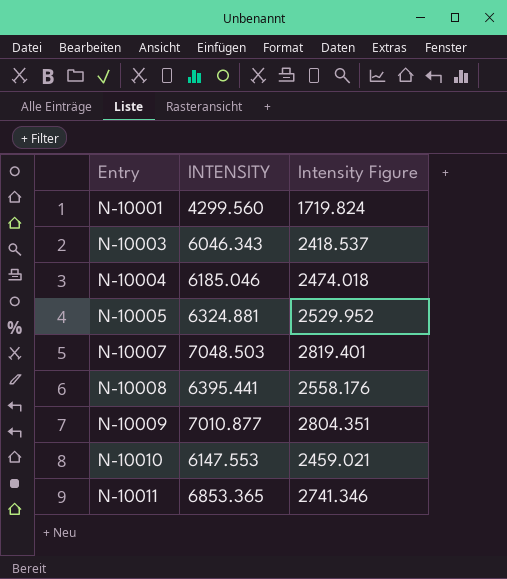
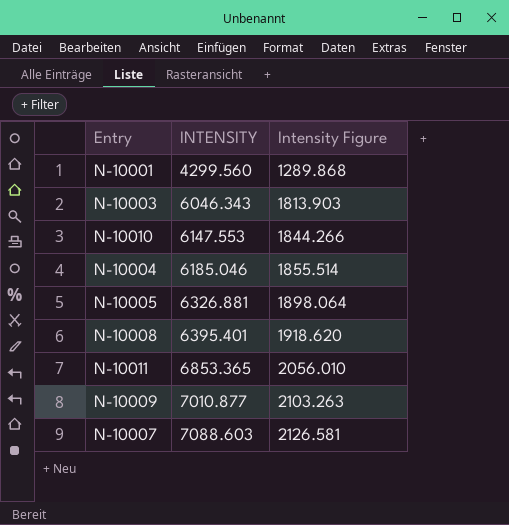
row order: Entry ascending -> INTENSITY ascending
column Intensity Figure | formula: [INTENSITY] * 0.4 -> [INTENSITY] * 0.3
N-10005 | INTENSITY: 6324.881 -> 6326.881
N-10008 | INTENSITY: 6395.441 -> 6395.401
N-10007 | INTENSITY: 7048.503 -> 7088.603

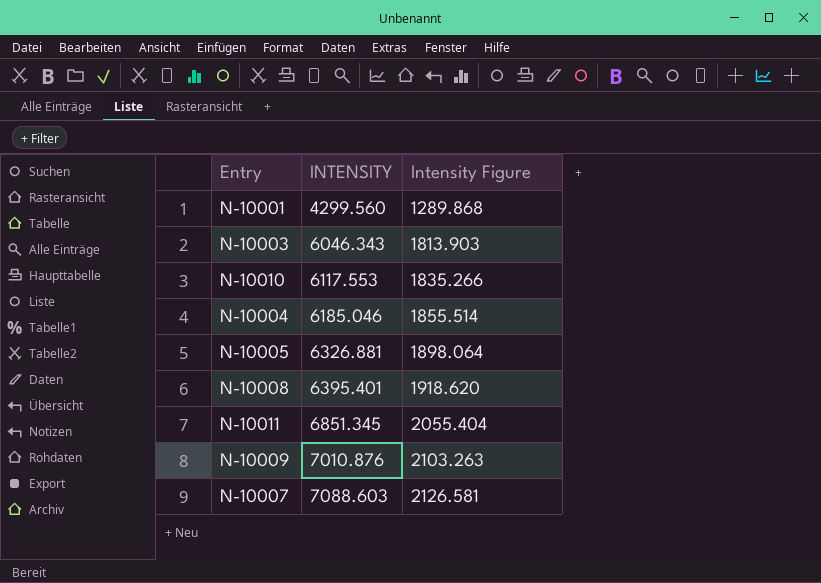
N-10010 | INTENSITY: 6147.553 -> 6117.553
N-10010 | Intensity Figure: 1844.266 -> 1835.266
N-10011 | INTENSITY: 6853.365 -> 6851.345
N-10011 | Intensity Figure: 2056.010 -> 2055.404
N-10009 | INTENSITY: 7010.877 -> 7010.876

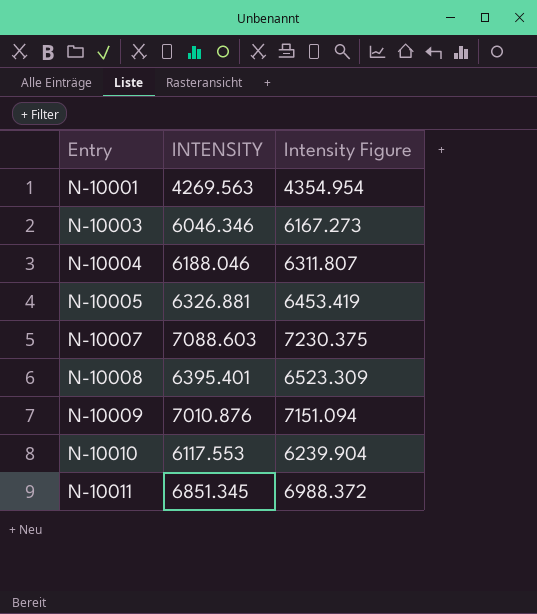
row order: INTENSITY ascending -> Entry ascending
column Intensity Figure | formula: [INTENSITY] * 0.3 -> [INTENSITY] * 1.02
N-10001 | INTENSITY: 4299.560 -> 4269.563
N-10003 | INTENSITY: 6046.343 -> 6046.346
N-10004 | INTENSITY: 6185.046 -> 6188.046

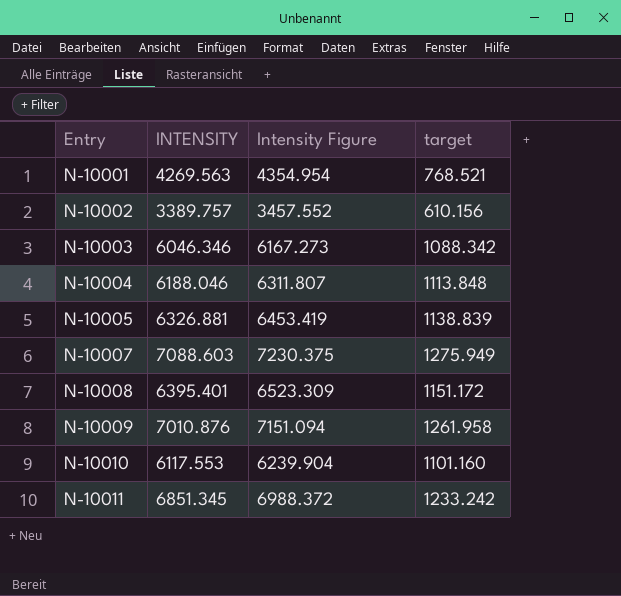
column target | formula: none -> [INTENSITY] * 0.18
row N-10002: none -> 3389.757 | 3457.552 | 610.156

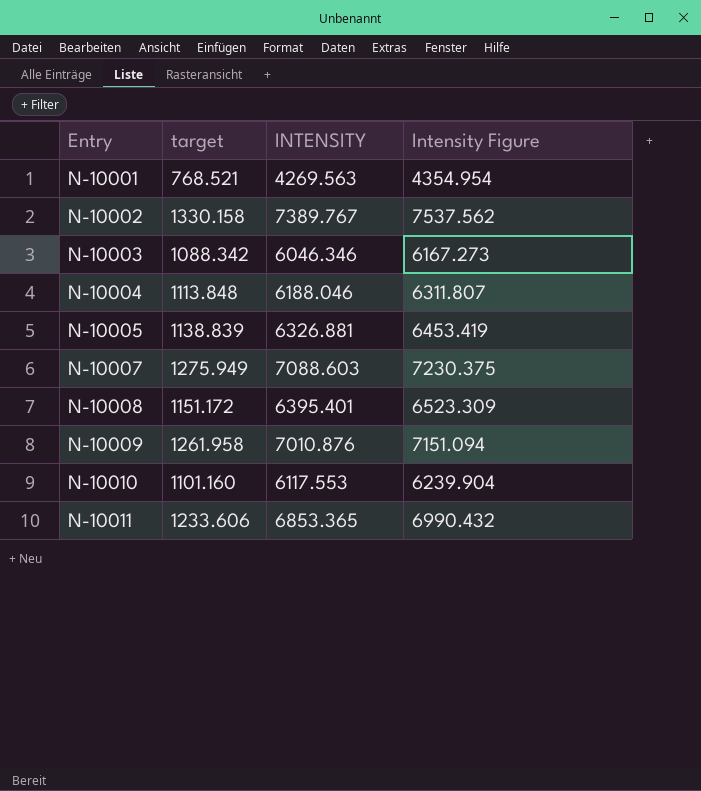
column target | position: 4 -> 2
N-10002 | target: 610.156 -> 1330.158
N-10002 | INTENSITY: 3389.757 -> 7389.767
N-10002 | Intensity Figure: 3457.552 -> 7537.562
N-10011 | target: 1233.242 -> 1233.606
N-10011 | INTENSITY: 6851.345 -> 6853.365
N-10011 | Intensity Figure: 6988.372 -> 6990.432

